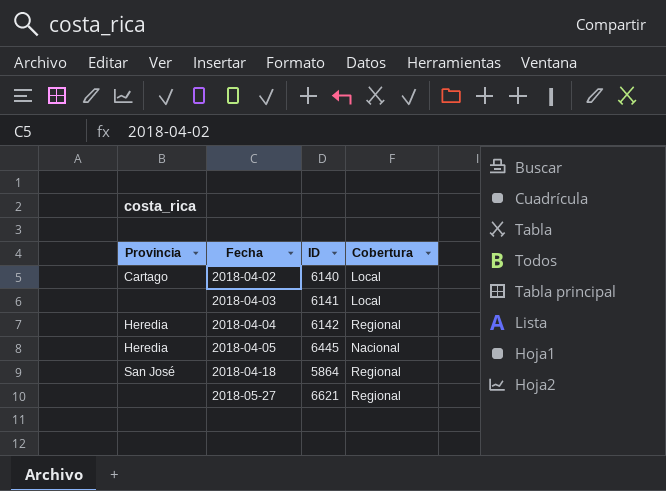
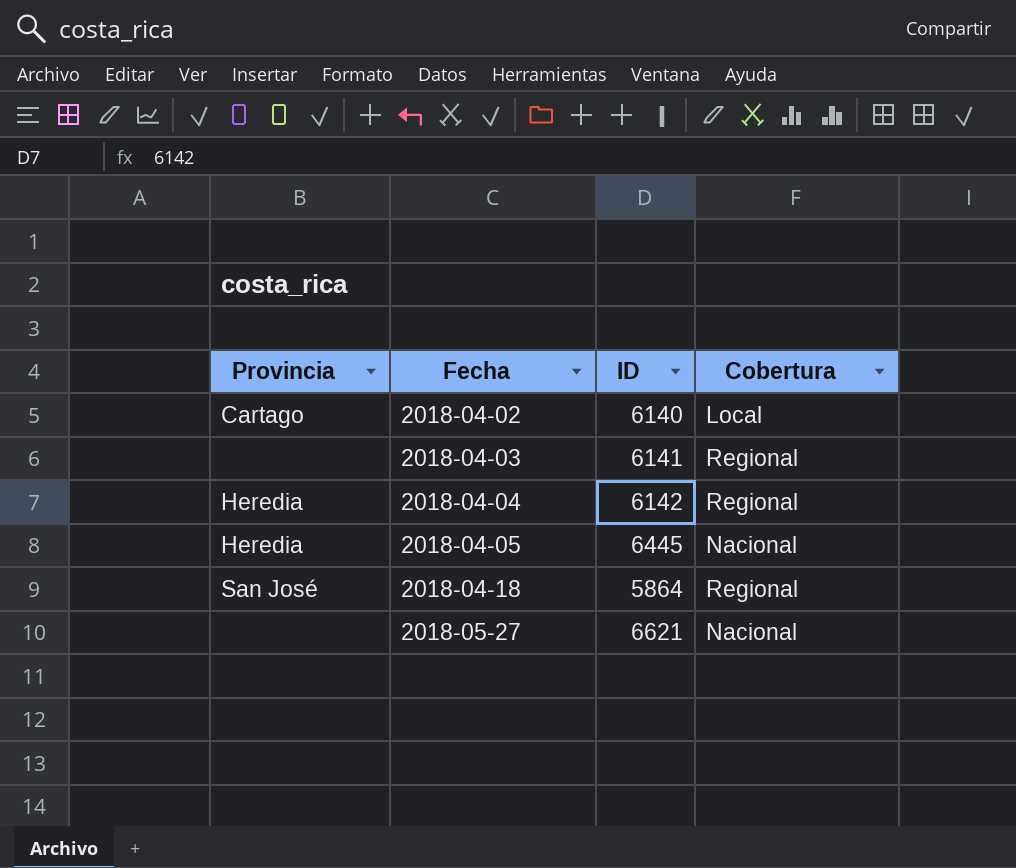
2018-04-03 | Cobertura: Local -> Regional
2018-05-27 | Cobertura: Regional -> Nacional

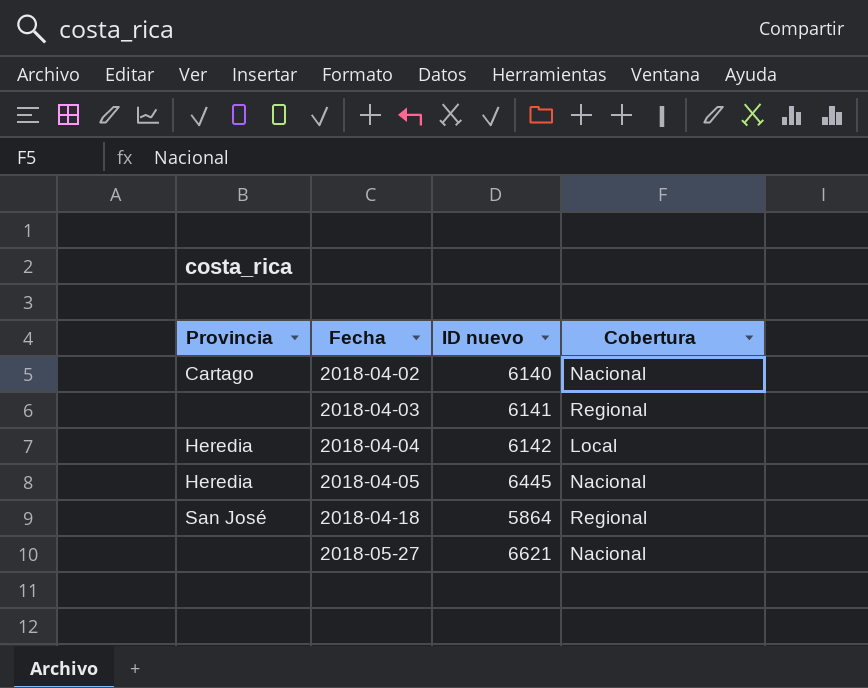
column name: ID -> ID nuevo
2018-04-02 | Cobertura: Local -> Nacional
2018-04-04 | Cobertura: Regional -> Local

